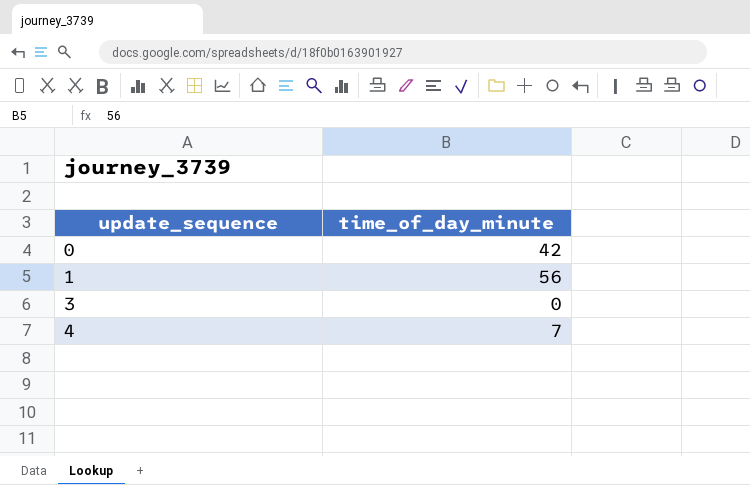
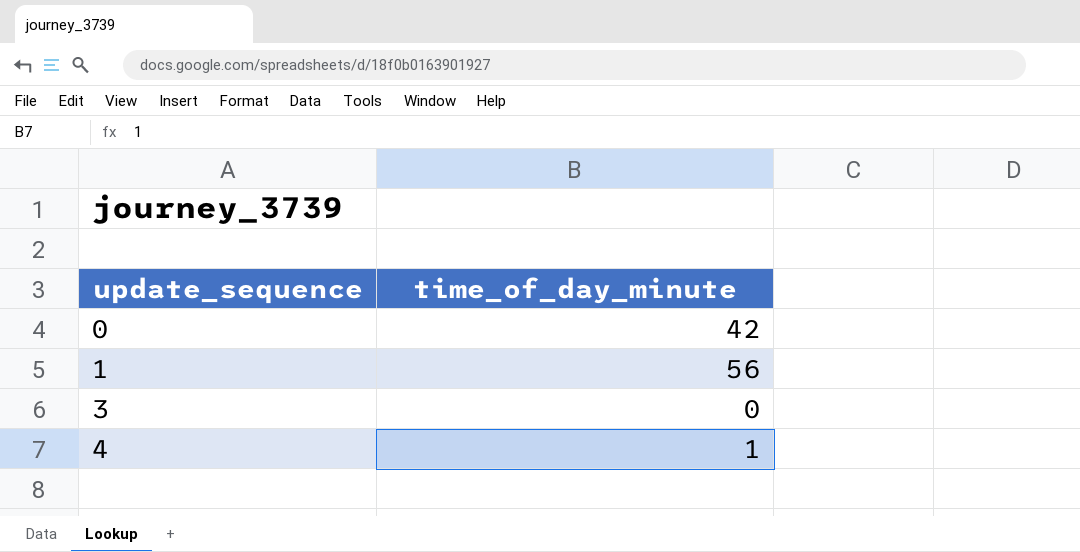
4 | time_of_day_minute: 7 -> 1

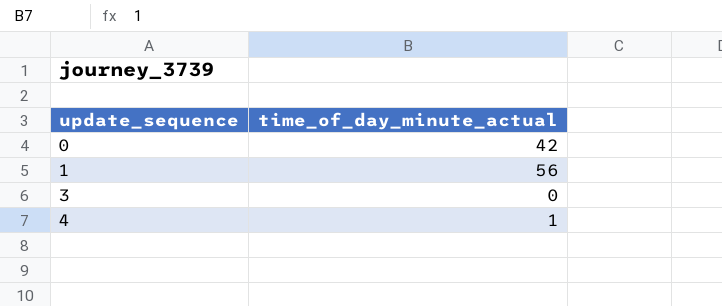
column name: time_of_day_minute -> time_of_day_minute_actual

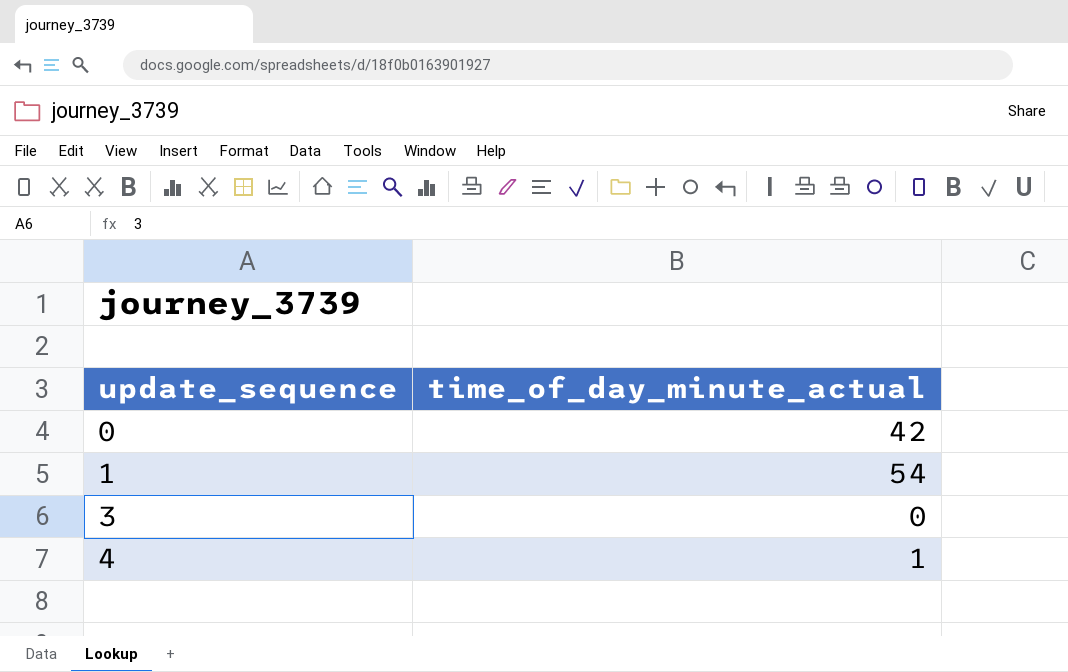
1 | time_of_day_minute_actual: 56 -> 54

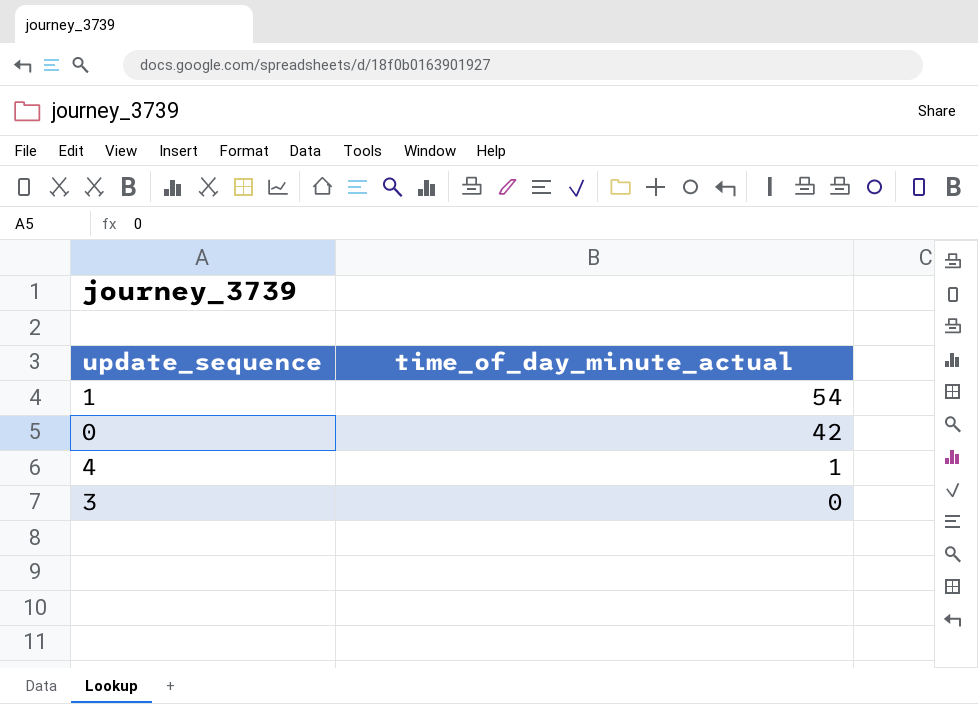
row order: update_sequence ascending -> time_of_day_minute_actual descending

